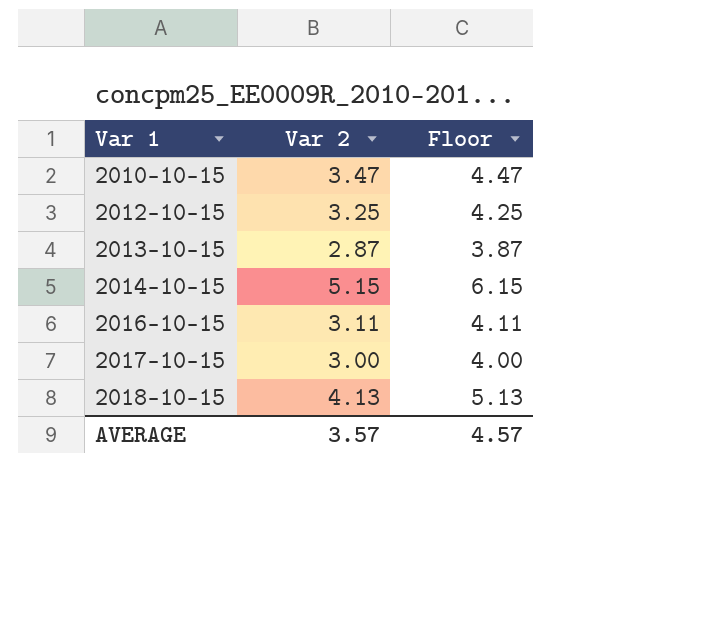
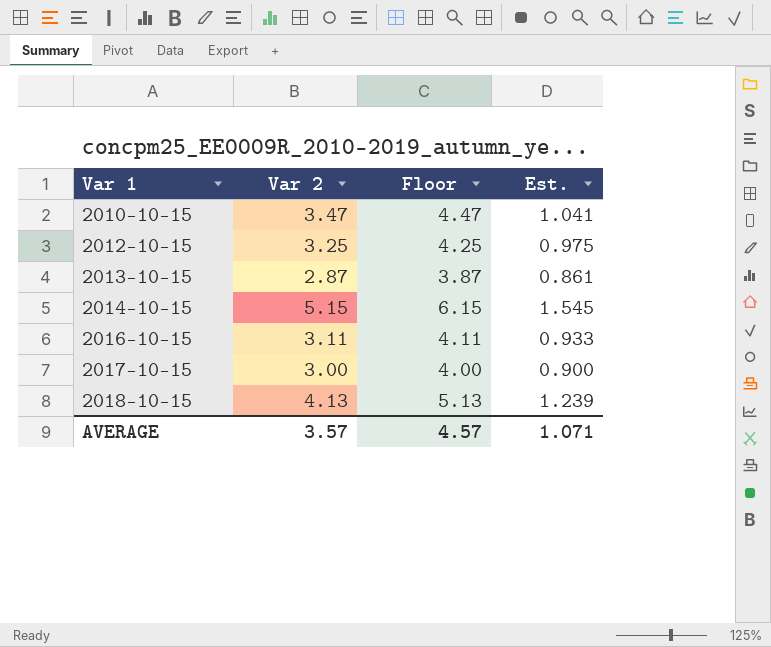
column Est. | formula: none -> [Var 2] * 0.3

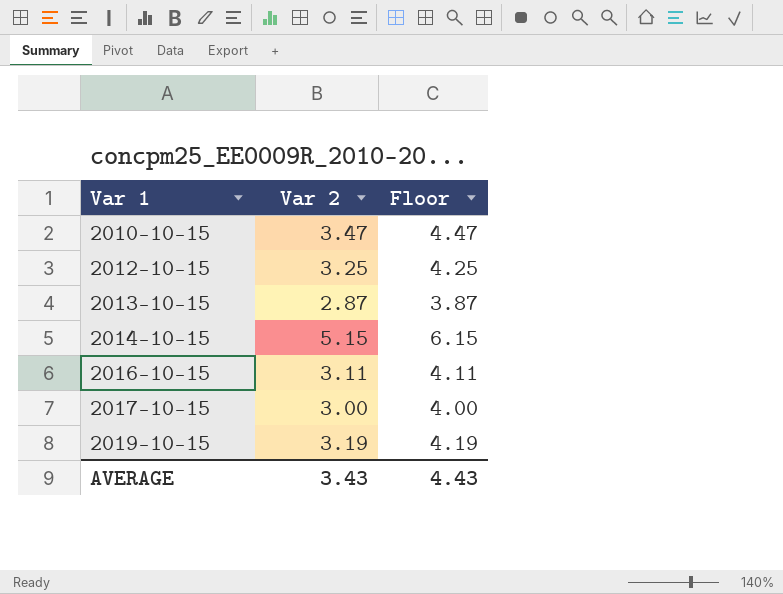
column Est. | formula: [Var 2] * 0.3 -> none
row 2018-10-15: 4.13 | 5.13 | 1.239 -> none
row 2019-10-15: none -> 3.19 | 4.19
AVERAGE | Var 2: 3.57 -> 3.43
AVERAGE | Floor: 4.57 -> 4.43

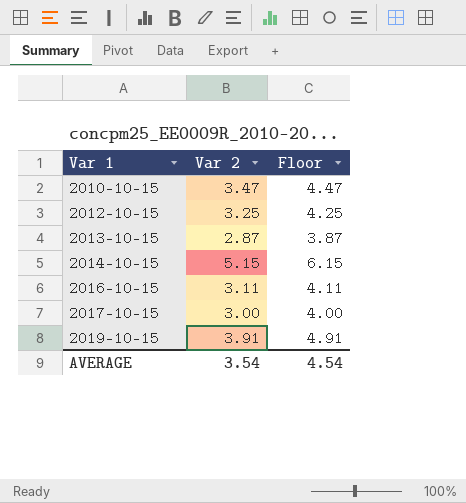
2019-10-15 | Var 2: 3.19 -> 3.91
2019-10-15 | Floor: 4.19 -> 4.91
AVERAGE | Var 2: 3.43 -> 3.54
AVERAGE | Floor: 4.43 -> 4.54

